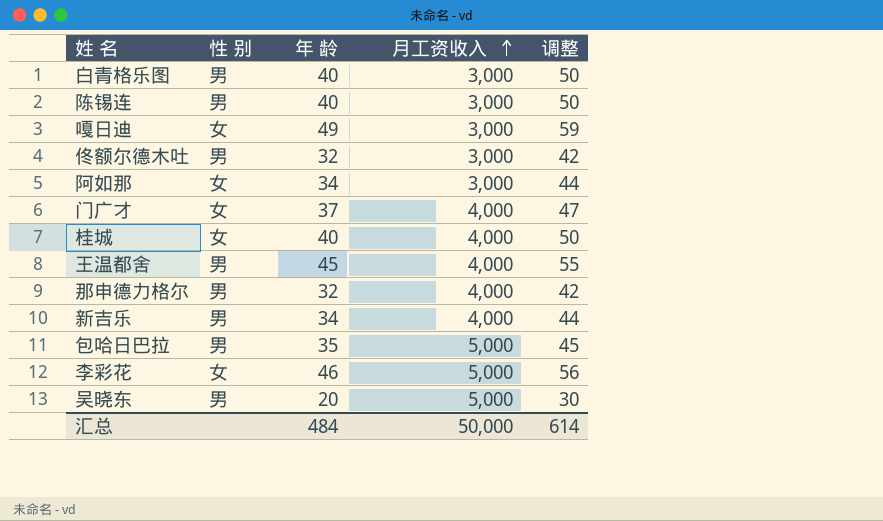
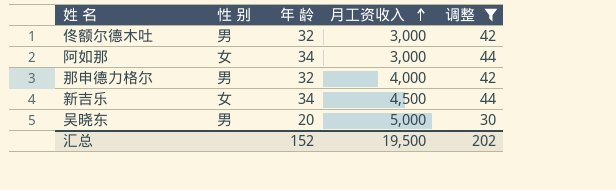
filter: none -> 调整 <= 44
新吉乐 | 性 别: 男 -> 女
新吉乐 | 月工资收入: 4,000 -> 4,500
汇总 | 年 龄: 484 -> 152
汇总 | 月工资收入: 50,000 -> 19,500
汇总 | 调整: 614 -> 202

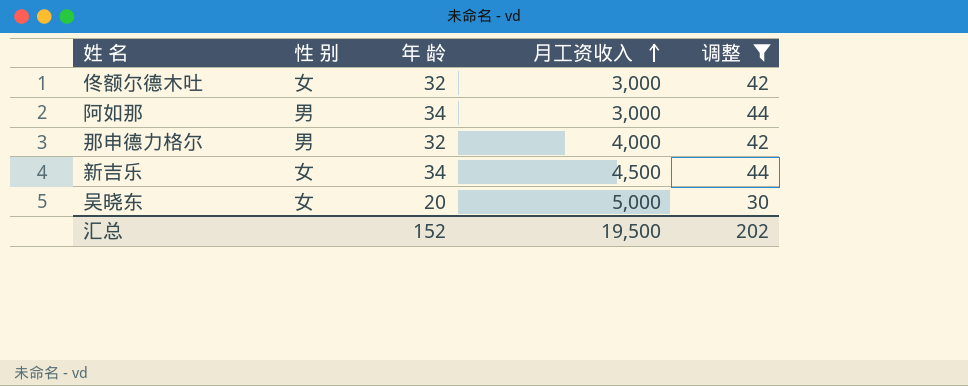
佟额尔德木吐 | 性 别: 男 -> 女
阿如那 | 性 别: 女 -> 男
吴晓东 | 性 别: 男 -> 女

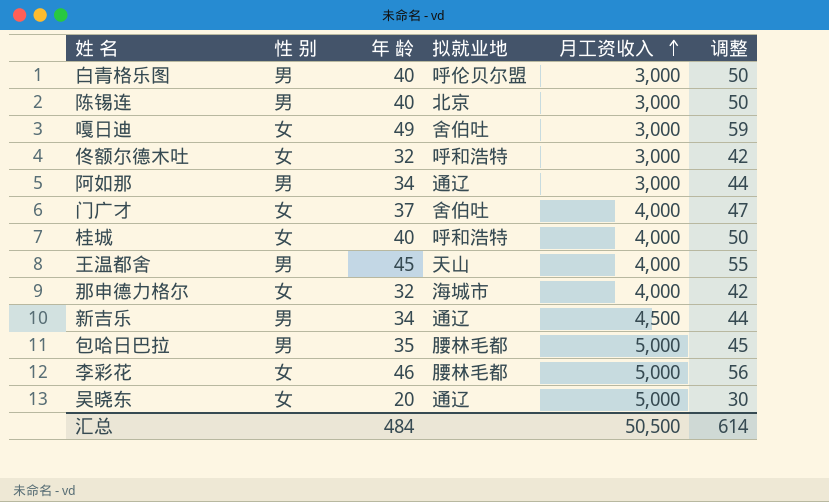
filter: 调整 <= 44 -> none
column 拟就业地 | position: none -> 4
那申德力格尔 | 性 别: 男 -> 女
新吉乐 | 性 别: 女 -> 男
汇总 | 年 龄: 152 -> 484
汇总 | 月工资收入: 19,500 -> 50,500
汇总 | 调整: 202 -> 614

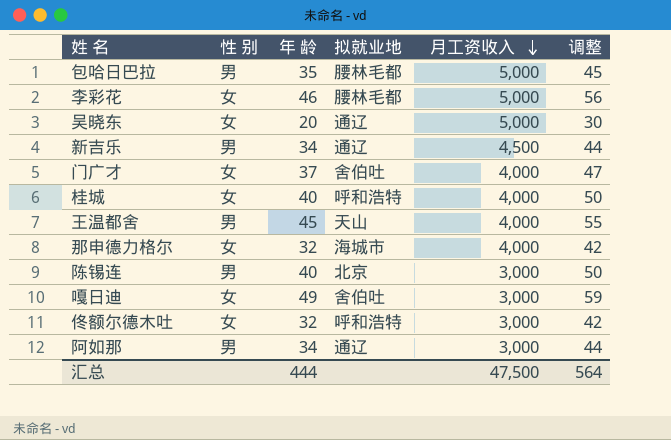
row order: 月工资收入 ascending -> 月工资收入 descending
row 白青格乐图: 男 | 40 | 呼伦贝尔盟 | 3,000 | 50 -> none
汇总 | 年 龄: 484 -> 444
汇总 | 月工资收入: 50,500 -> 47,500
汇总 | 调整: 614 -> 564

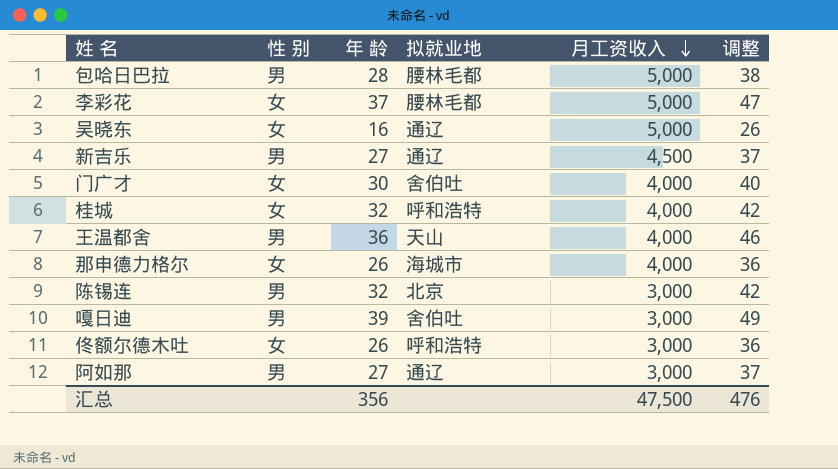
包哈日巴拉 | 年 龄: 35 -> 28
包哈日巴拉 | 调整: 45 -> 38
李彩花 | 年 龄: 46 -> 37
李彩花 | 调整: 56 -> 47
吴晓东 | 年 龄: 20 -> 16
吴晓东 | 调整: 30 -> 26
新吉乐 | 年 龄: 34 -> 27
新吉乐 | 调整: 44 -> 37
门广才 | 年 龄: 37 -> 30
门广才 | 调整: 47 -> 40
桂城 | 年 龄: 40 -> 32
桂城 | 调整: 50 -> 42
王温都舍 | 年 龄: 45 -> 36
王温都舍 | 调整: 55 -> 46
那申德力格尔 | 年 龄: 32 -> 26
那申德力格尔 | 调整: 42 -> 36
陈锡连 | 年 龄: 40 -> 32
陈锡连 | 调整: 50 -> 42
嘎日迪 | 性 别: 女 -> 男
嘎日迪 | 年 龄: 49 -> 39
嘎日迪 | 调整: 59 -> 49
佟额尔德木吐 | 年 龄: 32 -> 26
佟额尔德木吐 | 调整: 42 -> 36
阿如那 | 年 龄: 34 -> 27
阿如那 | 调整: 44 -> 37
汇总 | 年 龄: 444 -> 356
汇总 | 调整: 564 -> 476

